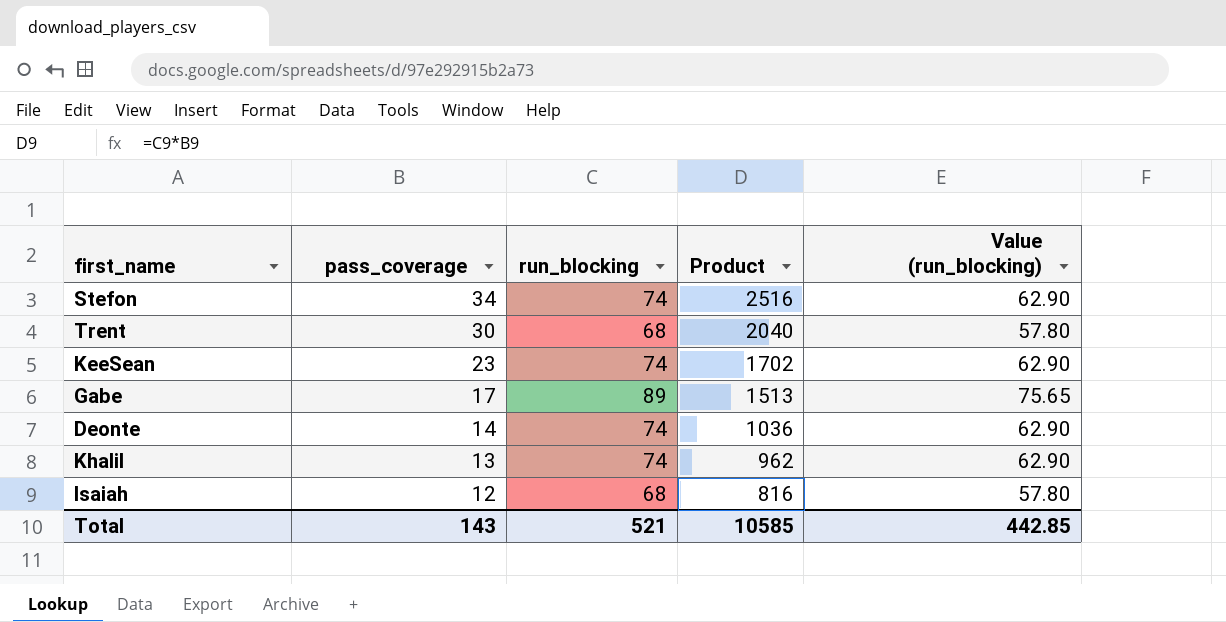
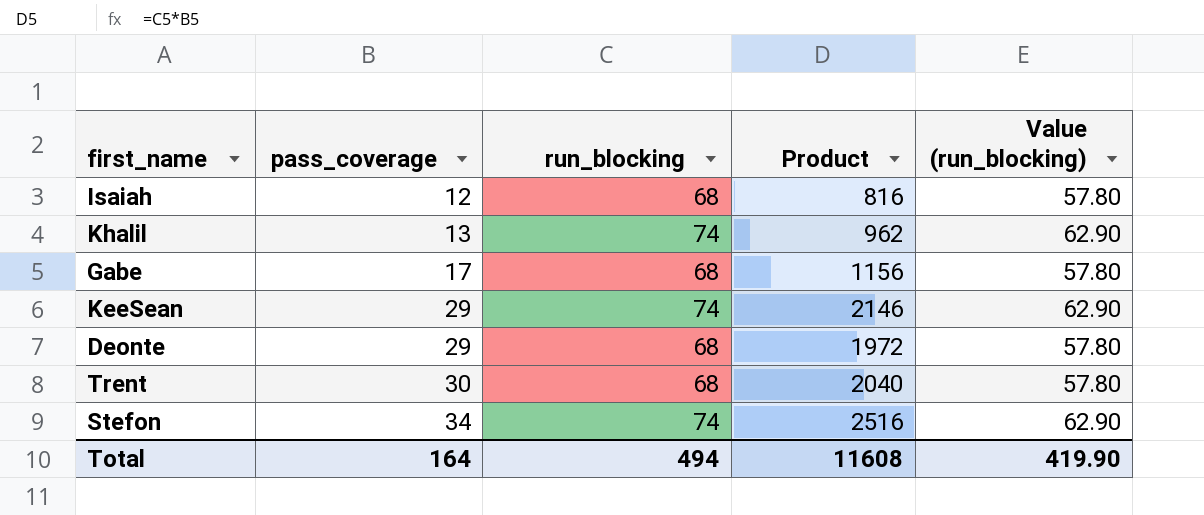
row order: pass_coverage descending -> pass_coverage ascending
Gabe | run_blocking: 89 -> 68
Gabe | Product: 1513 -> 1156
Gabe | Value (run_blocking): 75.65 -> 57.80
KeeSean | pass_coverage: 23 -> 29
KeeSean | Product: 1702 -> 2146
Deonte | pass_coverage: 14 -> 29
Deonte | run_blocking: 74 -> 68
Deonte | Product: 1036 -> 1972
Deonte | Value (run_blocking): 62.90 -> 57.80
Total | pass_coverage: 143 -> 164
Total | run_blocking: 521 -> 494
Total | Product: 10585 -> 11608
Total | Value (run_blocking): 442.85 -> 419.90

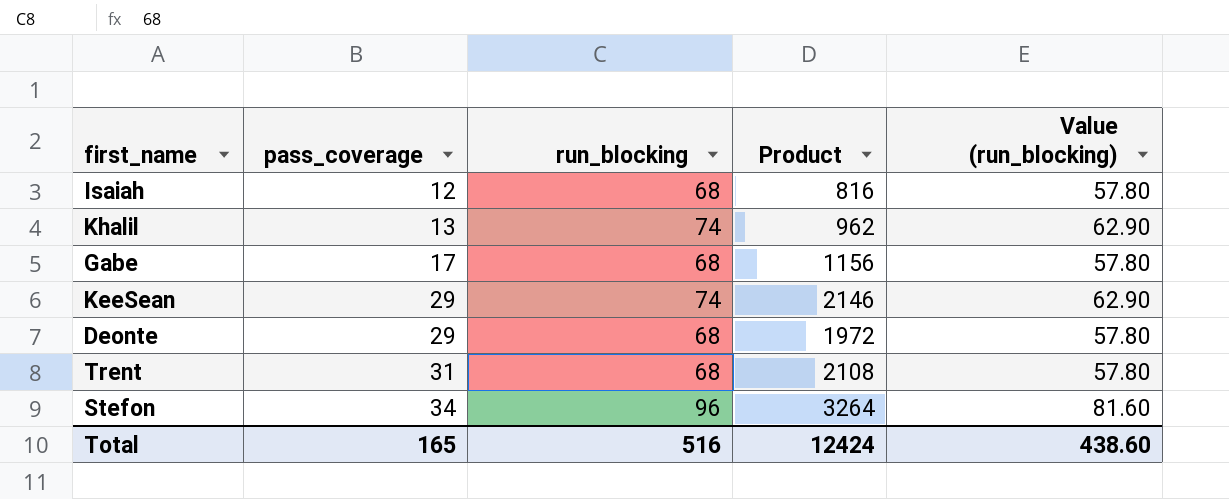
Trent | pass_coverage: 30 -> 31
Trent | Product: 2040 -> 2108
Stefon | run_blocking: 74 -> 96
Stefon | Product: 2516 -> 3264
Stefon | Value (run_blocking): 62.90 -> 81.60
Total | pass_coverage: 164 -> 165
Total | run_blocking: 494 -> 516
Total | Product: 11608 -> 12424
Total | Value (run_blocking): 419.90 -> 438.60

